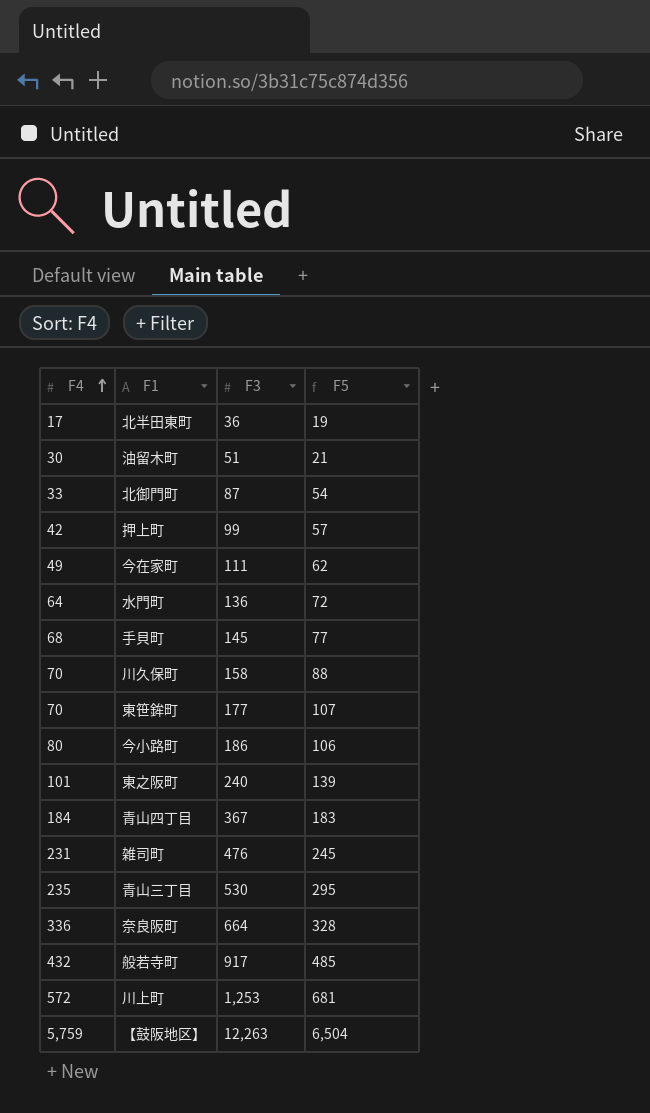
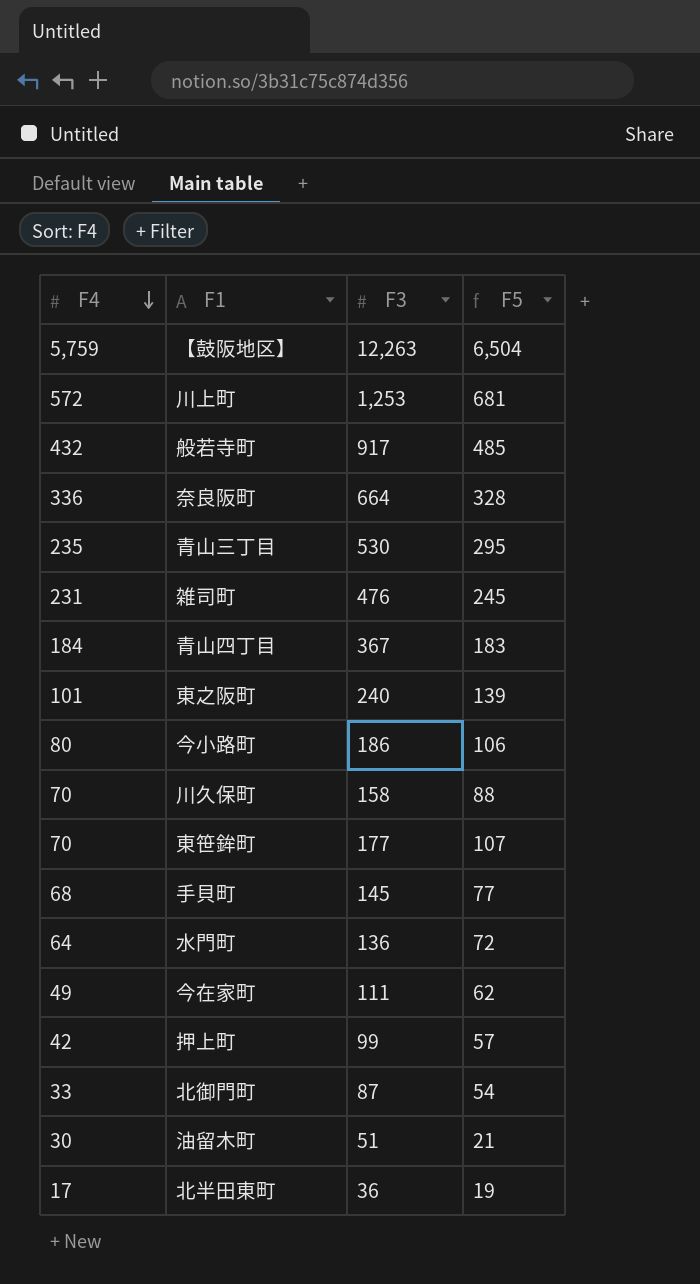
row order: F4 ascending -> F4 descending

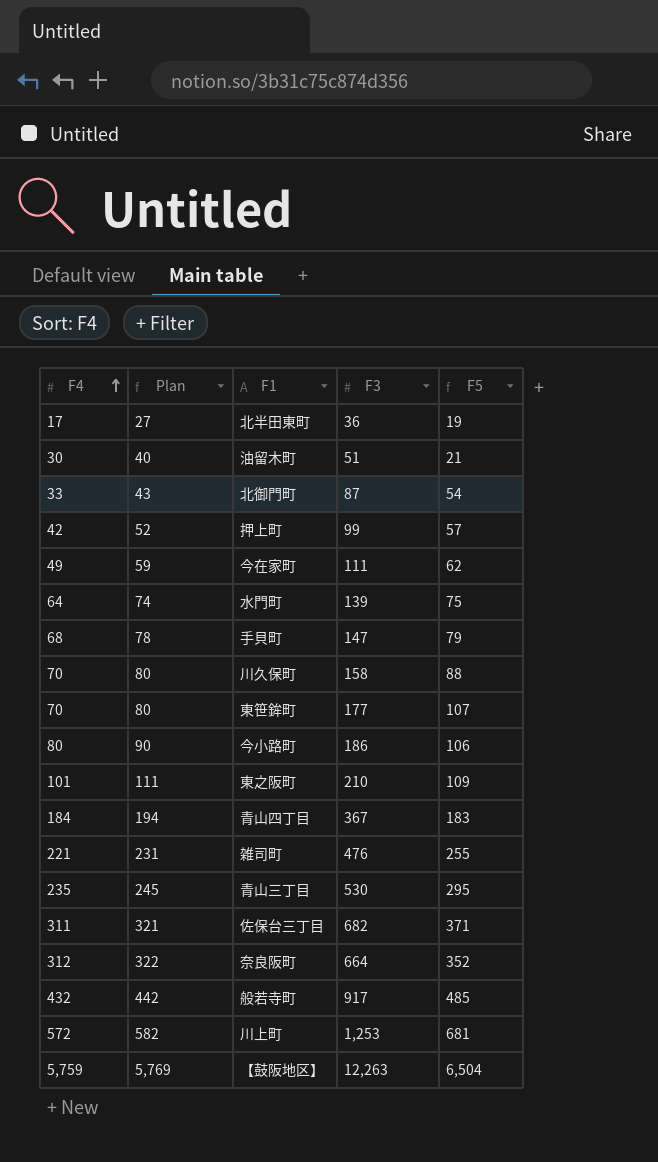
row order: F4 descending -> F4 ascending
column Plan | formula: none -> [F4] + 10
水門町 | F3: 136 -> 139
水門町 | F5: 72 -> 75
手貝町 | F3: 145 -> 147
手貝町 | F5: 77 -> 79
東之阪町 | F3: 240 -> 210
東之阪町 | F5: 139 -> 109
雑司町 | F4: 231 -> 221
雑司町 | F5: 245 -> 255
row 佐保台三丁目: none -> 311 | 321 | 682 | 371
奈良阪町 | F4: 336 -> 312
奈良阪町 | F5: 328 -> 352

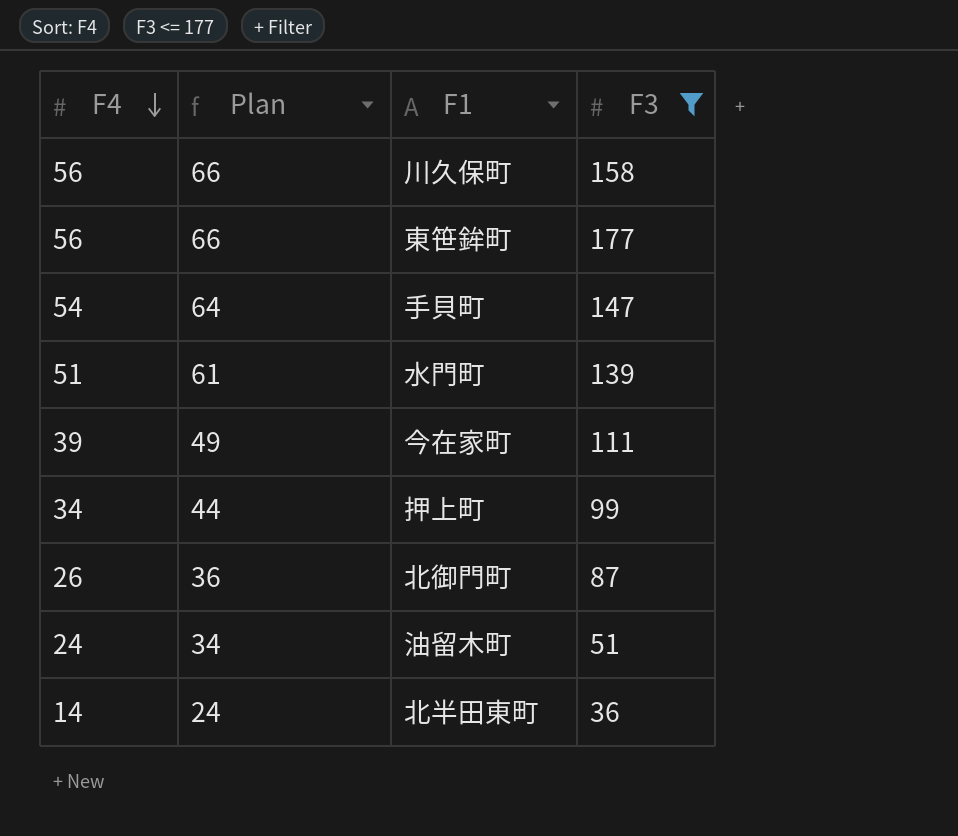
filter: none -> F3 <= 177
row order: F4 ascending -> F4 descending
column F5 | formula: [F3] - [F4] -> none
川久保町 | F4: 70 -> 56
川久保町 | Plan: 80 -> 66
東笹鉾町 | F4: 70 -> 56
東笹鉾町 | Plan: 80 -> 66
手貝町 | F4: 68 -> 54
手貝町 | Plan: 78 -> 64
水門町 | F4: 64 -> 51
水門町 | Plan: 74 -> 61
今在家町 | F4: 49 -> 39
今在家町 | Plan: 59 -> 49
押上町 | F4: 42 -> 34
押上町 | Plan: 52 -> 44
北御門町 | F4: 33 -> 26
北御門町 | Plan: 43 -> 36
油留木町 | F4: 30 -> 24
油留木町 | Plan: 40 -> 34
北半田東町 | F4: 17 -> 14
北半田東町 | Plan: 27 -> 24

